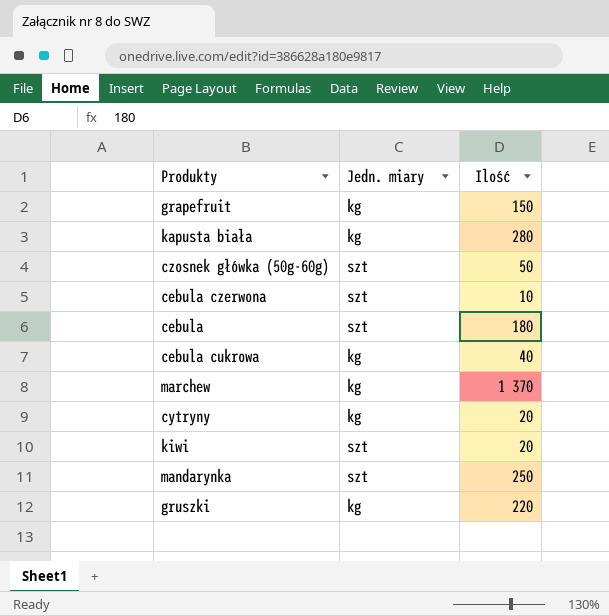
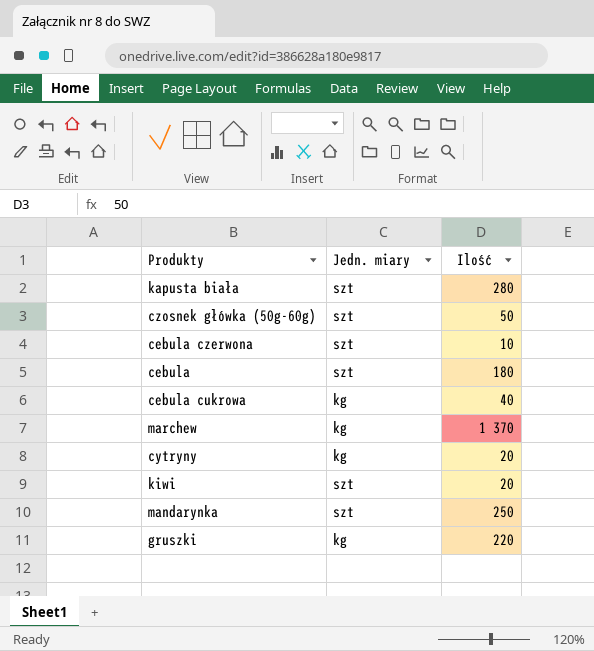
row grapefruit: kg | 150 -> none
kapusta biała | Jedn. miary: kg -> szt

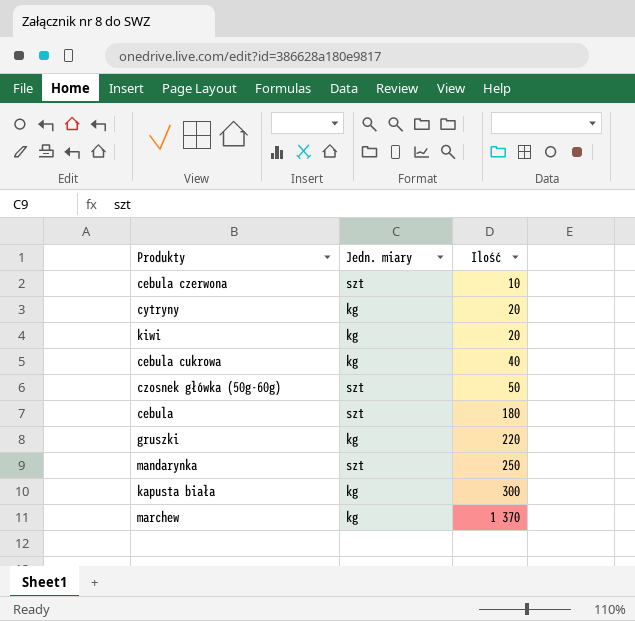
row order: none -> Ilość ascending
kiwi | Jedn. miary: szt -> kg
kapusta biała | Jedn. miary: szt -> kg
kapusta biała | Ilość: 280 -> 300

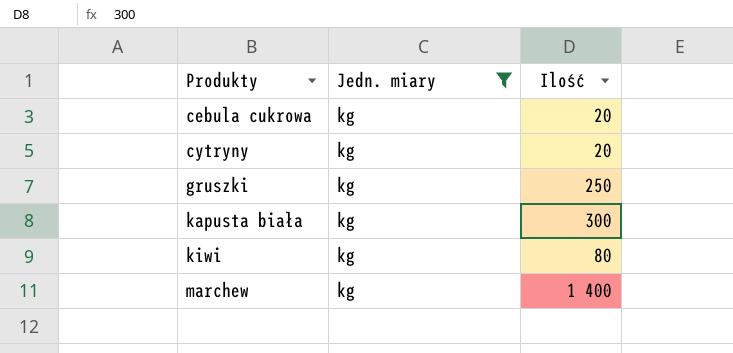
filter: none -> Jedn. miary = kg
row order: Ilość ascending -> Produkty ascending
cebula cukrowa | Ilość: 40 -> 20
gruszki | Ilość: 220 -> 250
kiwi | Ilość: 20 -> 80
marchew | Ilość: 1 370 -> 1 400

